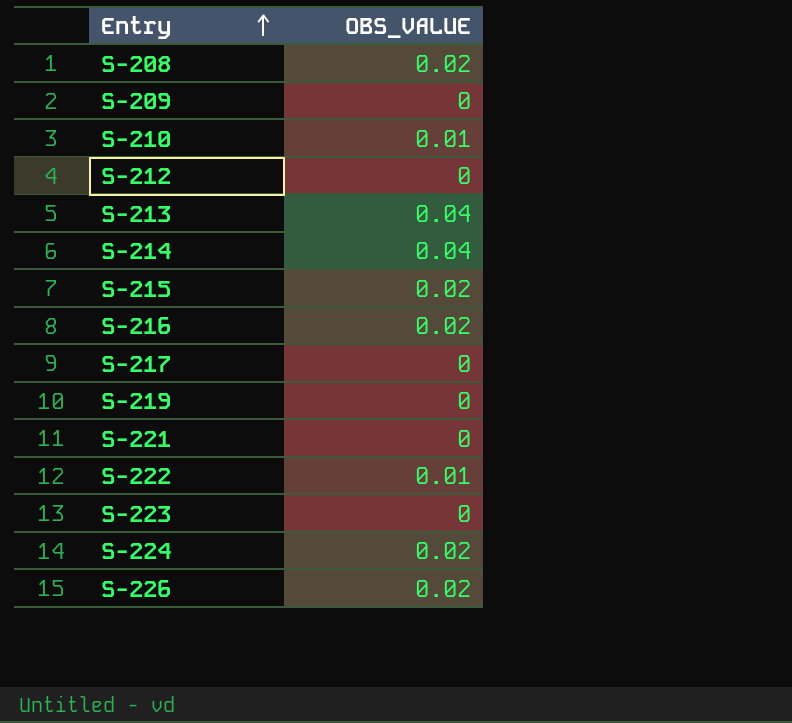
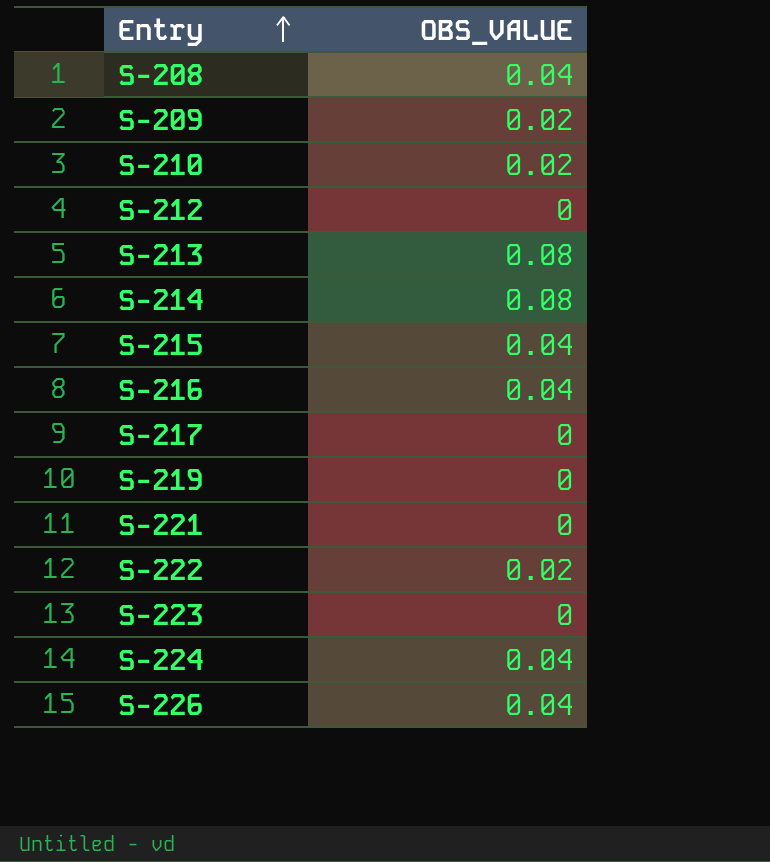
S-208 | OBS_VALUE: 0.02 -> 0.04
S-209 | OBS_VALUE: 0 -> 0.02
S-210 | OBS_VALUE: 0.01 -> 0.02
S-213 | OBS_VALUE: 0.04 -> 0.08
S-214 | OBS_VALUE: 0.04 -> 0.08
S-215 | OBS_VALUE: 0.02 -> 0.04
S-216 | OBS_VALUE: 0.02 -> 0.04
S-222 | OBS_VALUE: 0.01 -> 0.02
S-224 | OBS_VALUE: 0.02 -> 0.04
S-226 | OBS_VALUE: 0.02 -> 0.04

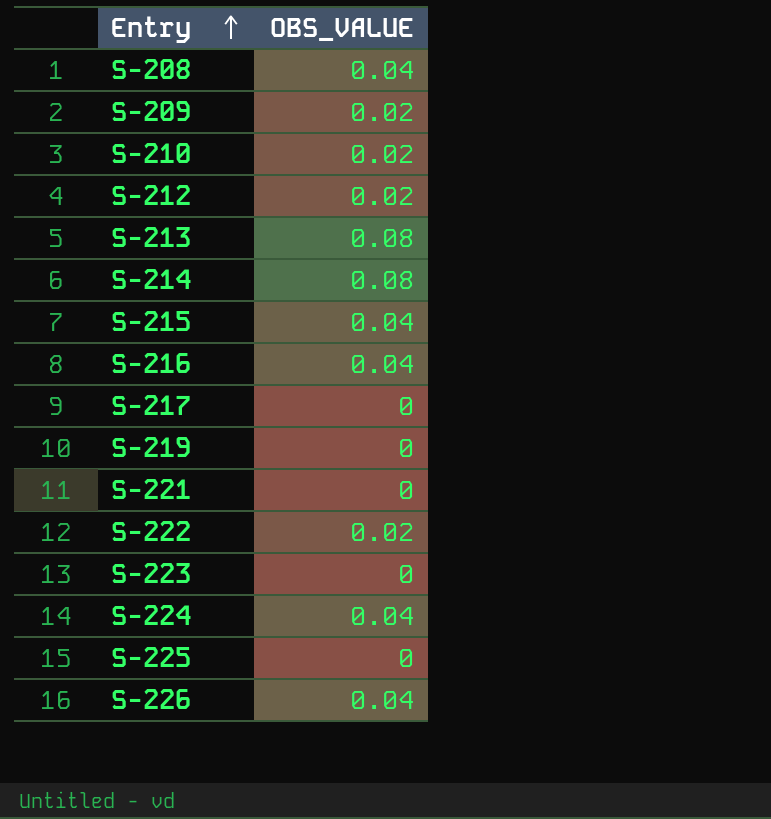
S-212 | OBS_VALUE: 0 -> 0.02
row S-225: none -> 0

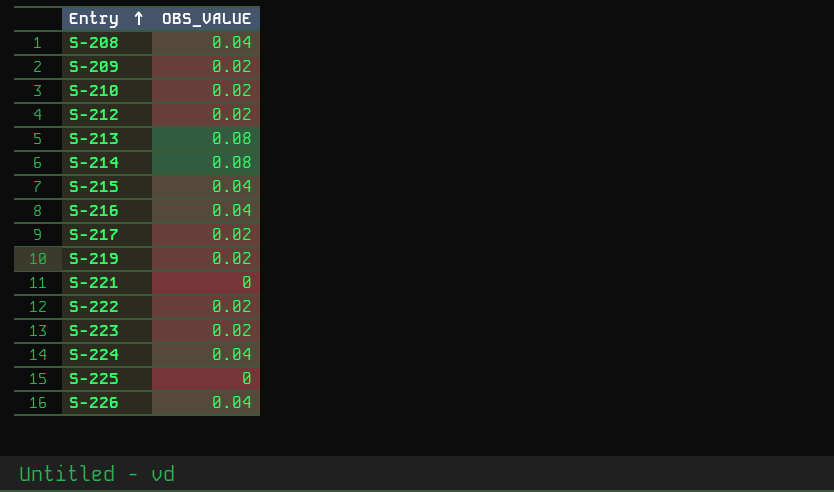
S-217 | OBS_VALUE: 0 -> 0.02
S-219 | OBS_VALUE: 0 -> 0.02
S-223 | OBS_VALUE: 0 -> 0.02

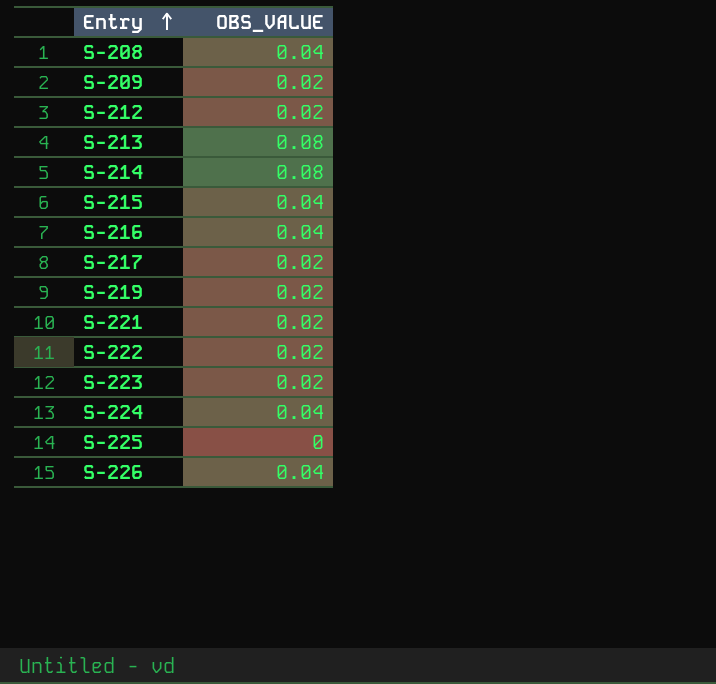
row S-210: 0.02 -> none
S-221 | OBS_VALUE: 0 -> 0.02

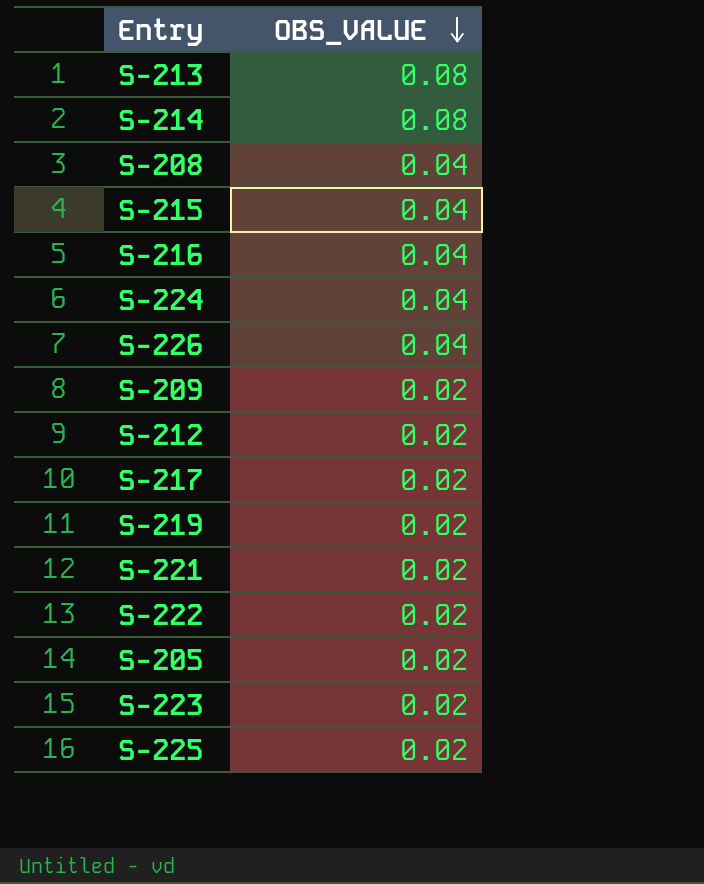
row order: Entry ascending -> OBS_VALUE descending
row S-205: none -> 0.02
S-225 | OBS_VALUE: 0 -> 0.02

